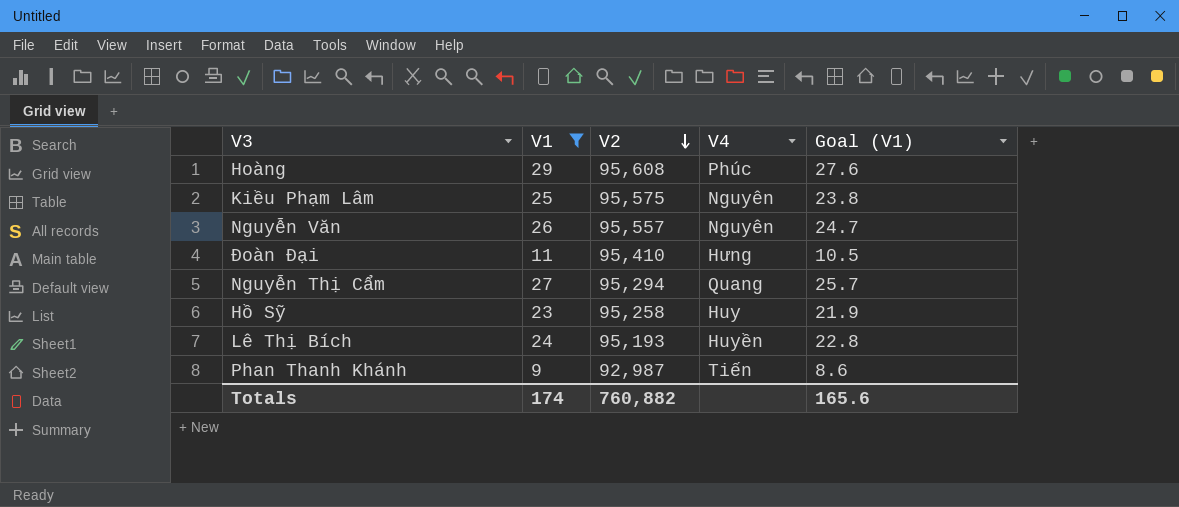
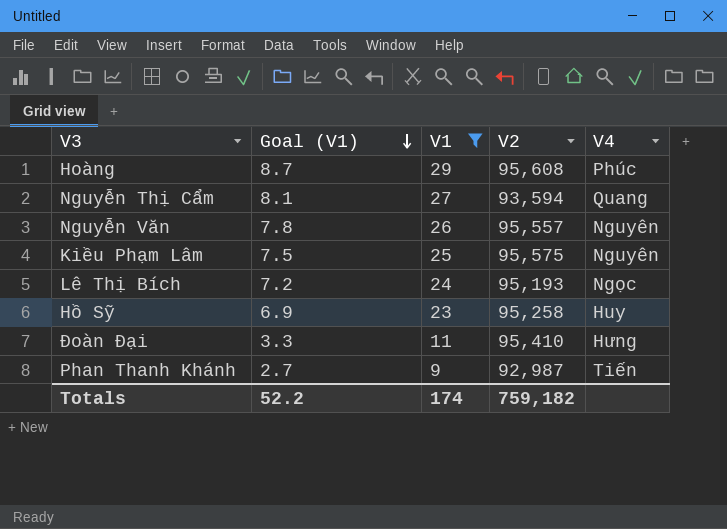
row order: V2 descending -> Goal (V1) descending
column Goal (V1) | formula: [V1] * 0.95 -> [V1] * 0.3
column Goal (V1) | position: 5 -> 2
Nguyễn Thị Cẩm | V2: 95,294 -> 93,594
Lê Thị Bích | V4: Huyền -> Ngọc
Totals | Goal (V1): 165.6 -> 52.2
Totals | V2: 760,882 -> 759,182

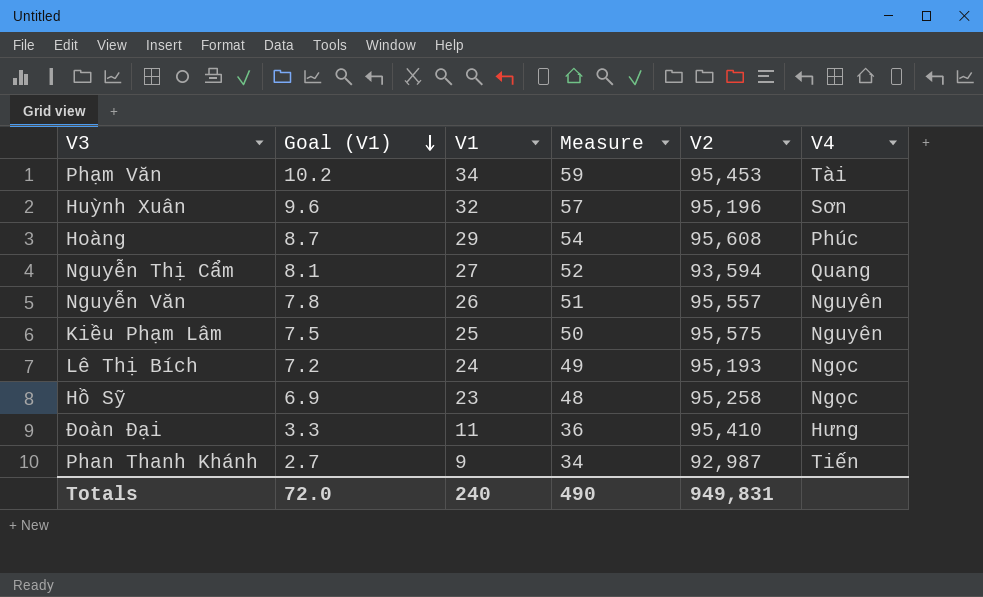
filter: V1 <= 29 -> none
column Measure | formula: none -> [V1] + 25
Hồ Sỹ | V4: Huy -> Ngọc
Totals | Goal (V1): 52.2 -> 72.0
Totals | V1: 174 -> 240
Totals | V2: 759,182 -> 949,831

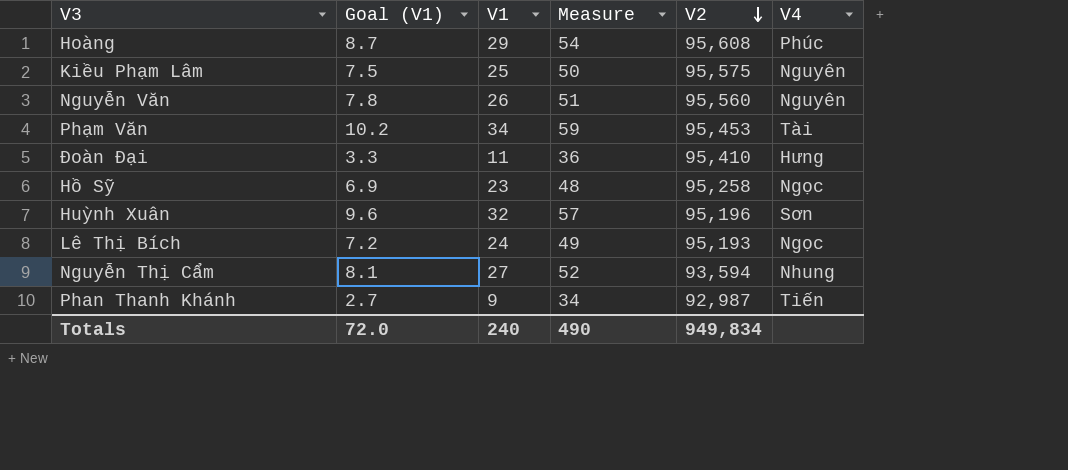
row order: Goal (V1) descending -> V2 descending
Nguyễn Văn | V2: 95,557 -> 95,560
Nguyễn Thị Cẩm | V4: Quang -> Nhung
Totals | V2: 949,831 -> 949,834

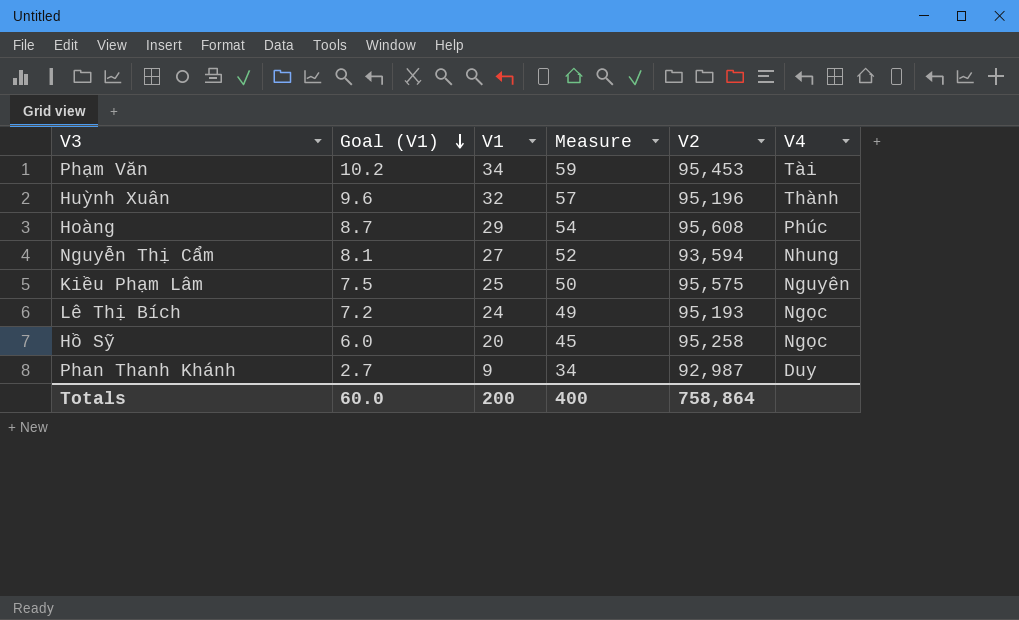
row order: V2 descending -> Goal (V1) descending
row Nguyễn Văn: 7.8 | 26 | 51 | 95,560 | Nguyên -> none
row Đoàn Đại: 3.3 | 11 | 36 | 95,410 | Hưng -> none
Huỳnh Xuân | V4: Sơn -> Thành
Hồ Sỹ | Goal (V1): 6.9 -> 6.0
Hồ Sỹ | V1: 23 -> 20
Hồ Sỹ | Measure: 48 -> 45
Phan Thanh Khánh | V4: Tiến -> Duy
Totals | Goal (V1): 72.0 -> 60.0
Totals | V1: 240 -> 200
Totals | Measure: 490 -> 400
Totals | V2: 949,834 -> 758,864

